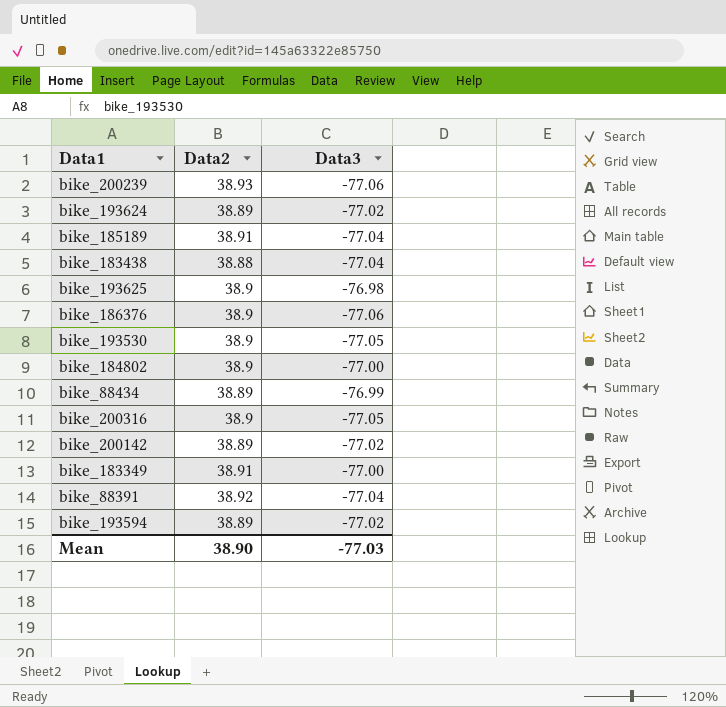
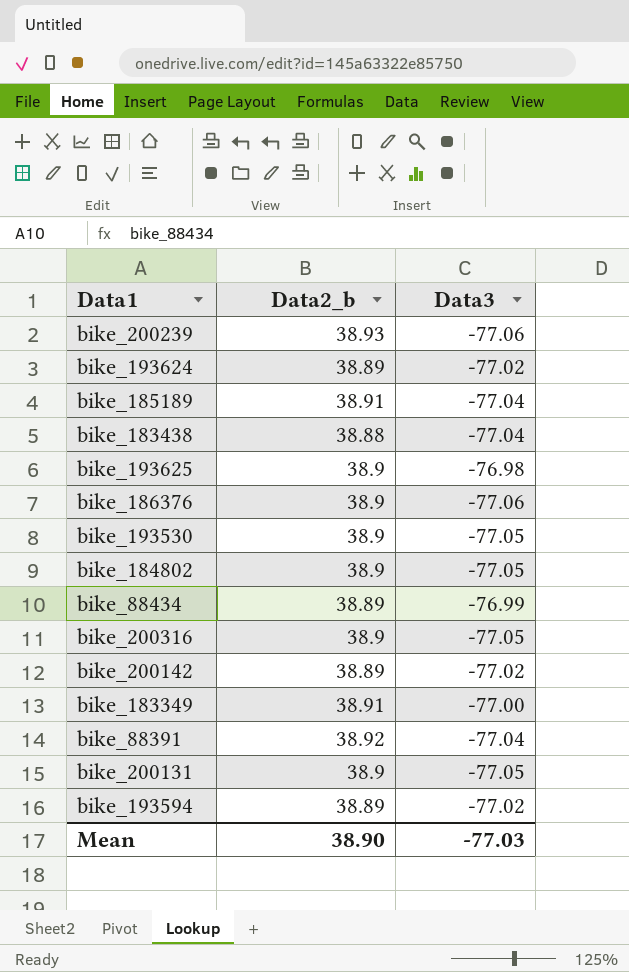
column name: Data2 -> Data2_b
bike_184802 | Data3: -77.00 -> -77.05
row bike_200131: none -> 38.9 | -77.05

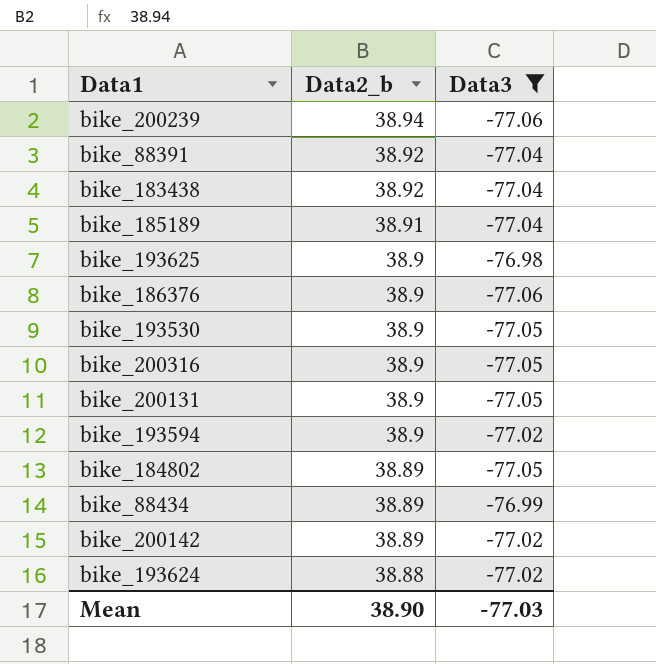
filter: none -> Data3 != -77.00
row order: none -> Data2_b descending
bike_200239 | Data2_b: 38.93 -> 38.94
bike_183438 | Data2_b: 38.88 -> 38.92
bike_193594 | Data2_b: 38.89 -> 38.9
bike_184802 | Data2_b: 38.9 -> 38.89
bike_193624 | Data2_b: 38.89 -> 38.88

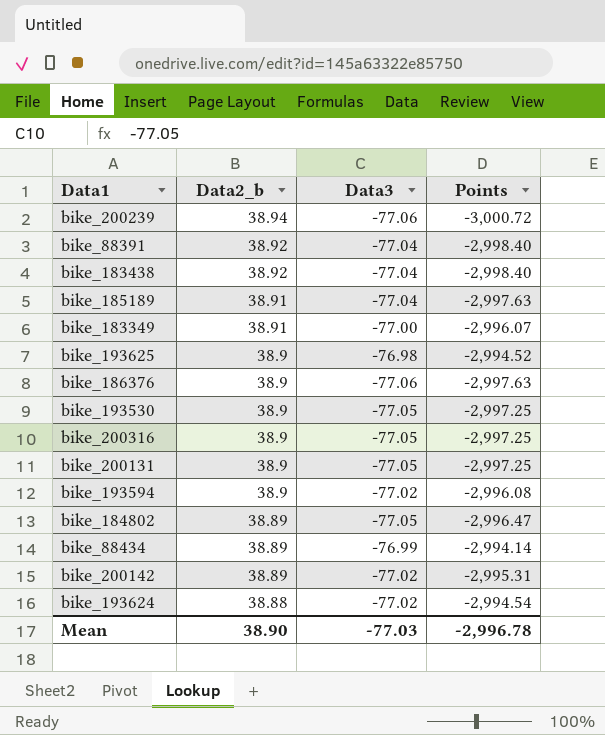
filter: Data3 != -77.00 -> none
column Points | formula: none -> [Data2_b] * [Data3]

